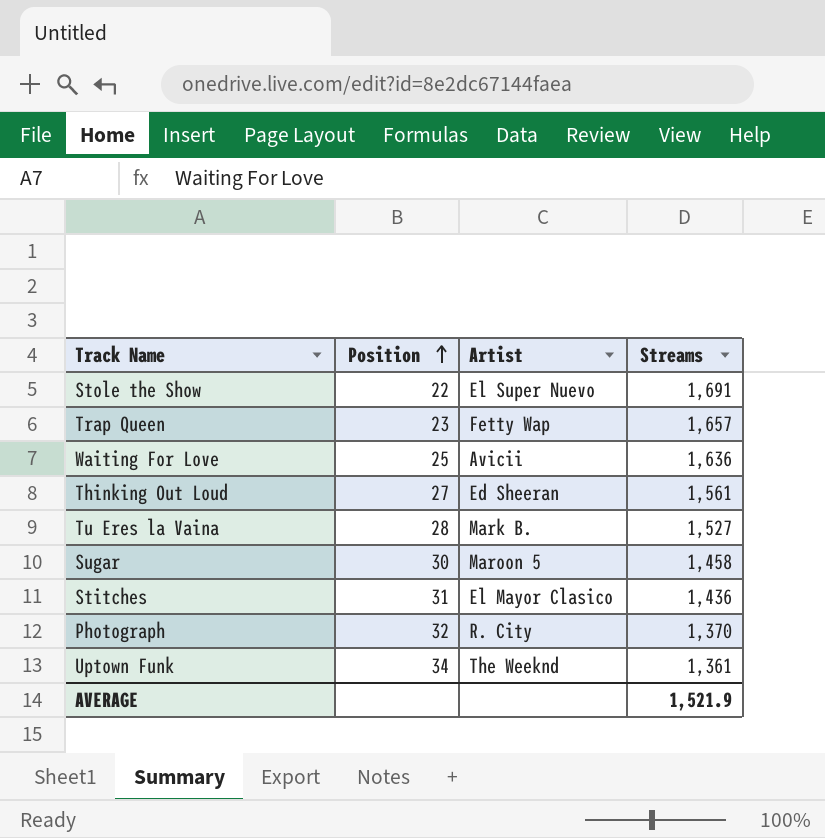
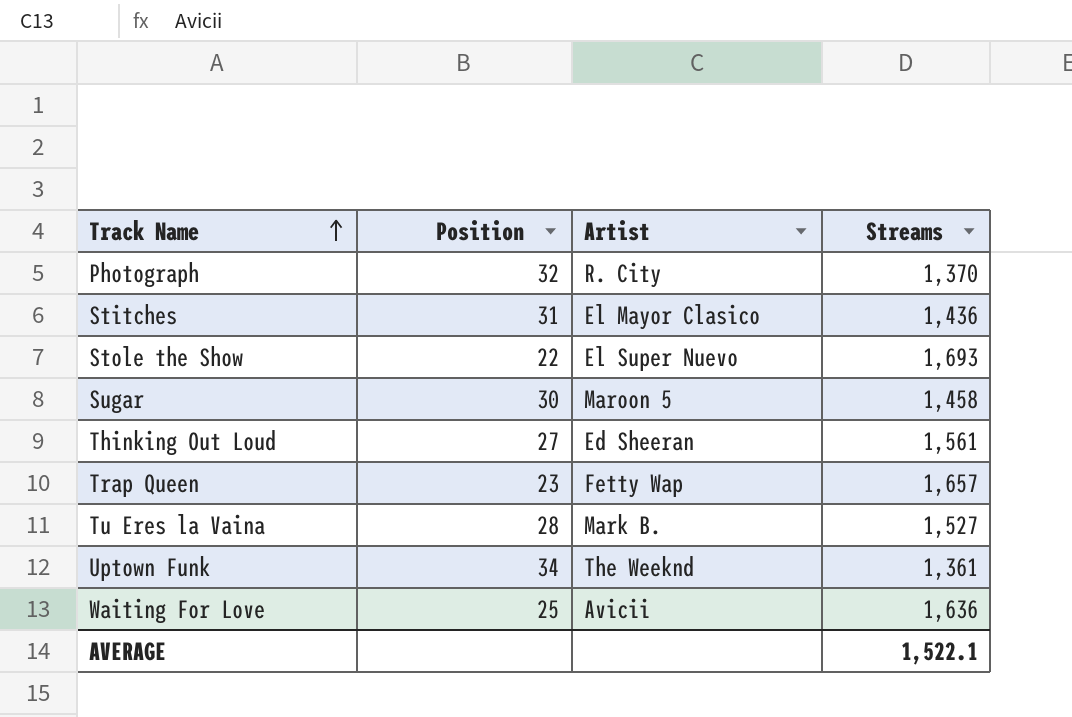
row order: Position ascending -> Track Name ascending
Stole the Show | Streams: 1,691 -> 1,693
AVERAGE | Streams: 1,521.9 -> 1,522.1

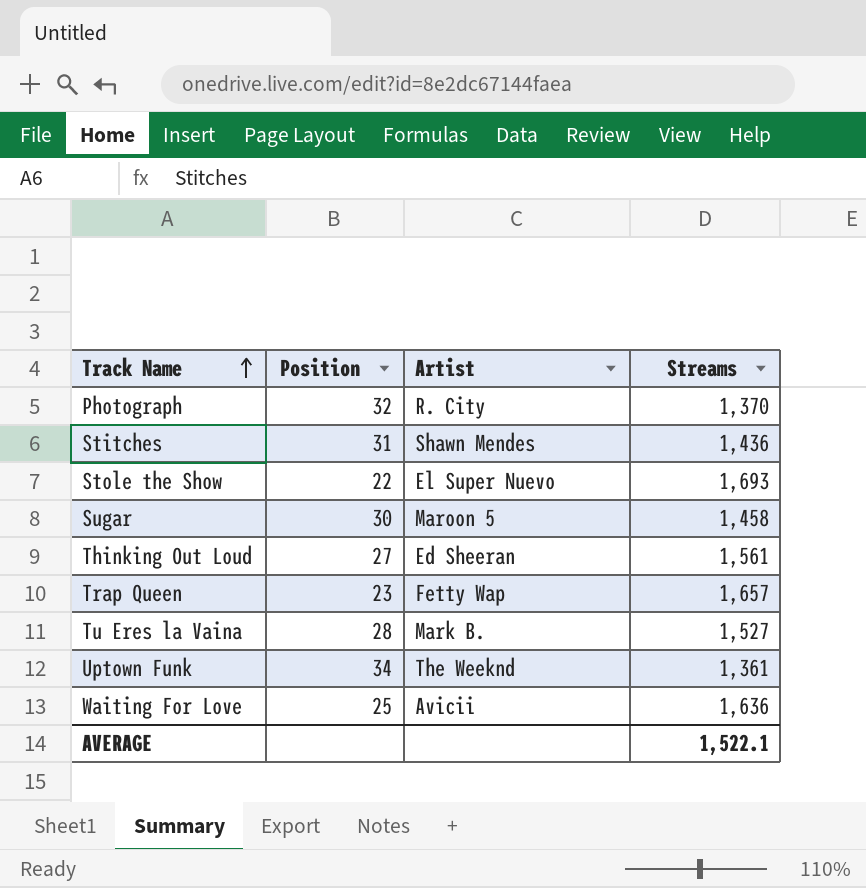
Stitches | Artist: El Mayor Clasico -> Shawn Mendes

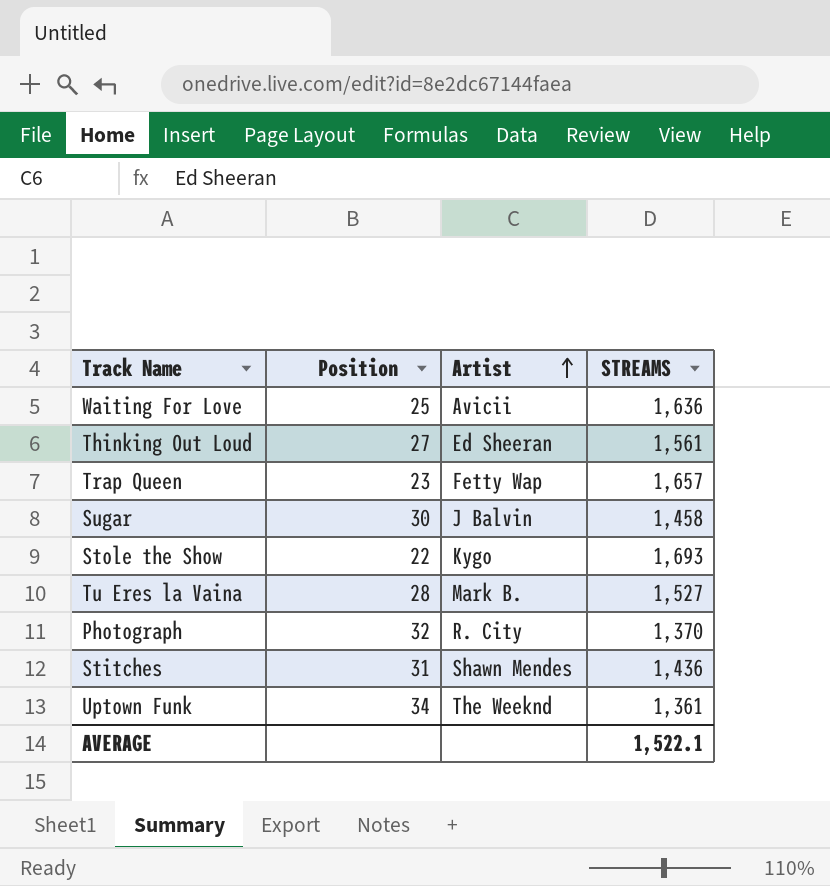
row order: Track Name ascending -> Artist ascending
column name: Streams -> STREAMS
Sugar | Artist: Maroon 5 -> J Balvin
Stole the Show | Artist: El Super Nuevo -> Kygo

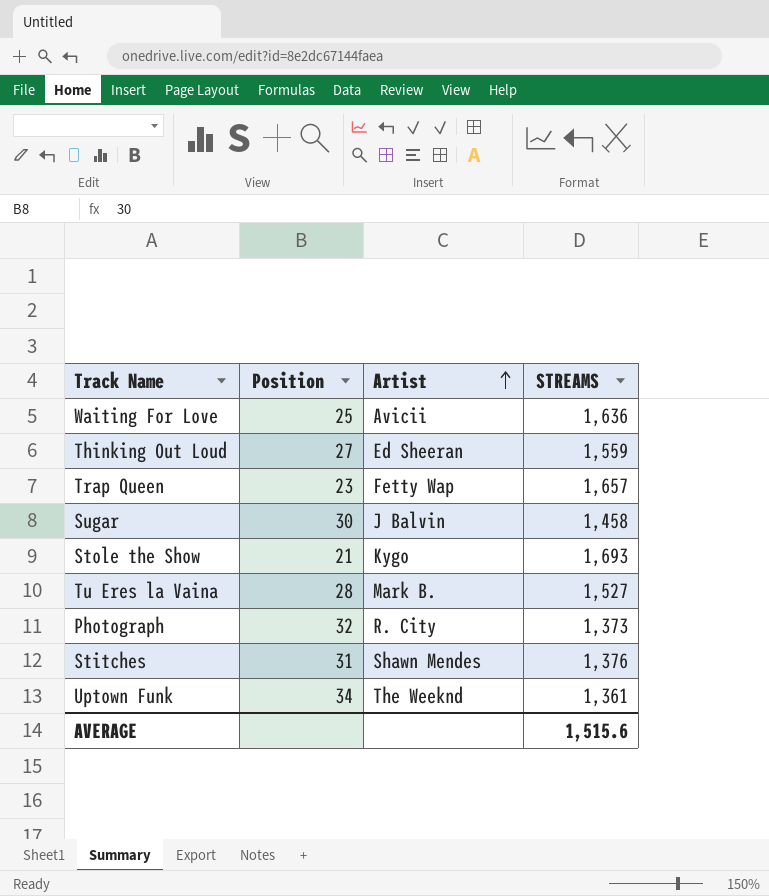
Thinking Out Loud | STREAMS: 1,561 -> 1,559
Stole the Show | Position: 22 -> 21
Photograph | STREAMS: 1,370 -> 1,373
Stitches | STREAMS: 1,436 -> 1,376
AVERAGE | STREAMS: 1,522.1 -> 1,515.6

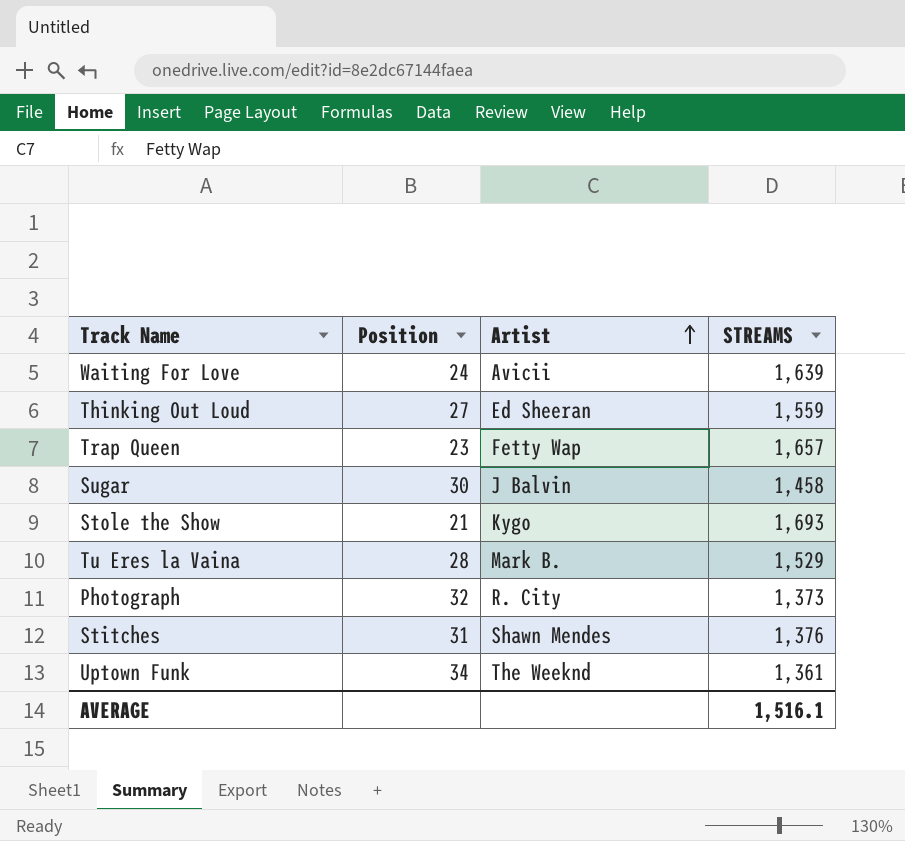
Waiting For Love | Position: 25 -> 24
Waiting For Love | STREAMS: 1,636 -> 1,639
Tu Eres la Vaina | STREAMS: 1,527 -> 1,529
AVERAGE | STREAMS: 1,515.6 -> 1,516.1

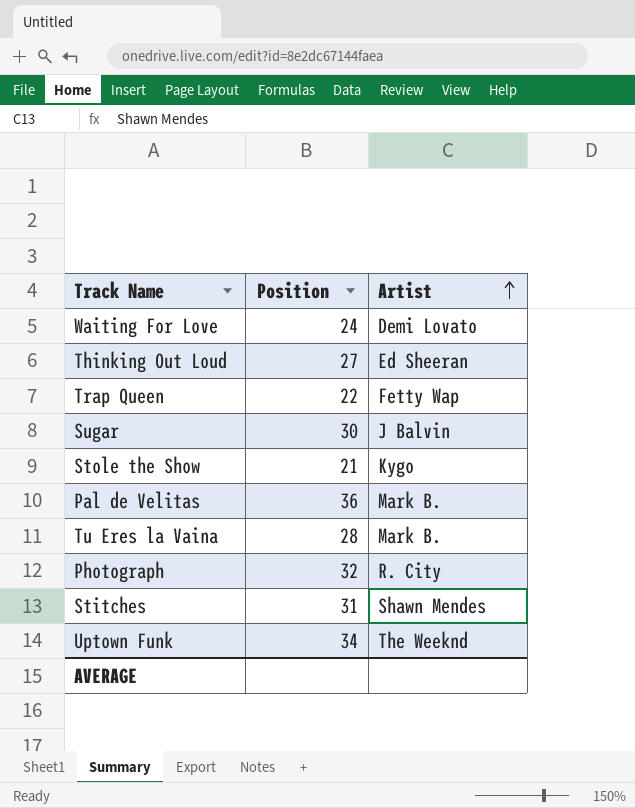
column STREAMS | position: 4 -> none
Waiting For Love | Artist: Avicii -> Demi Lovato
Trap Queen | Position: 23 -> 22
row Pal de Velitas: none -> 36 | Mark B.

